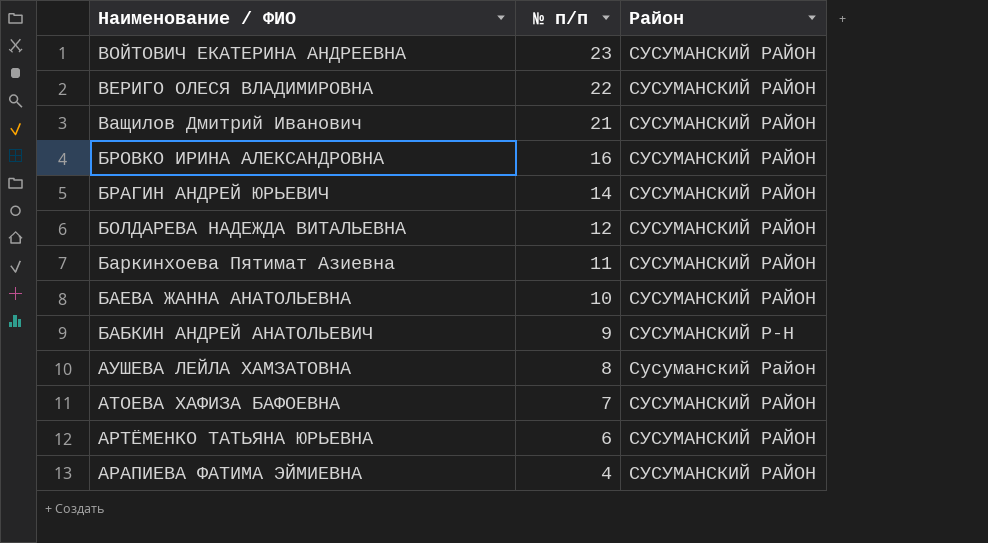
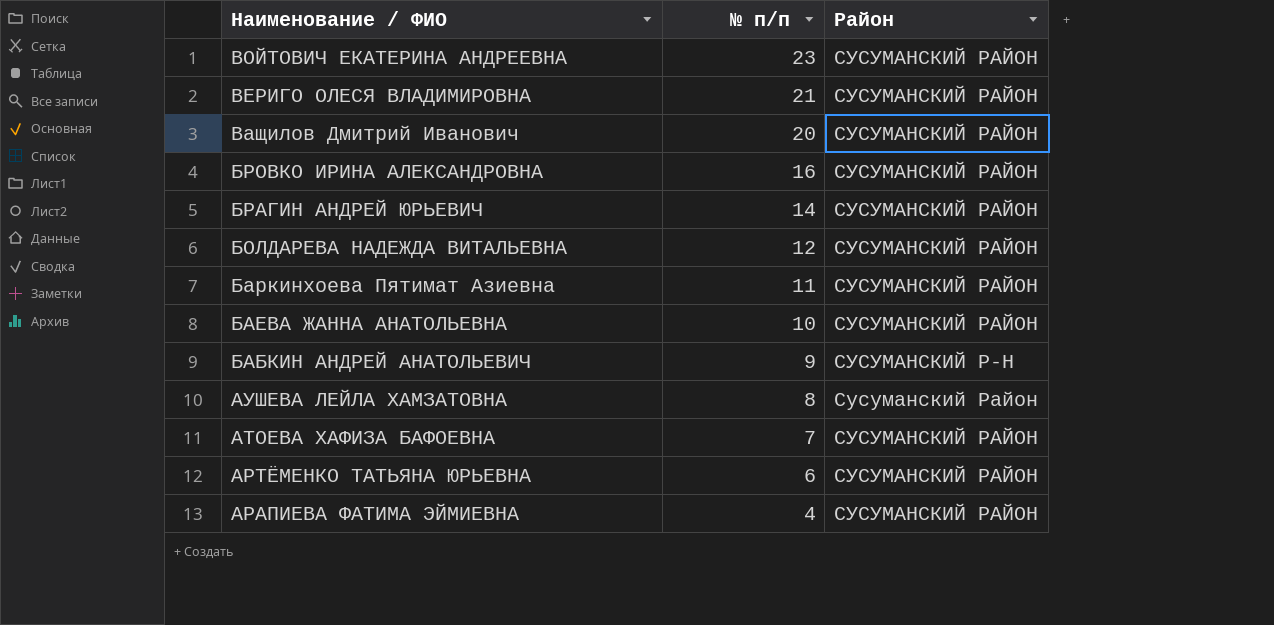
ВЕРИГО ОЛЕСЯ ВЛАДИМИРОВНА | № п/п: 22 -> 21
Ващилов Дмитрий Иванович | № п/п: 21 -> 20

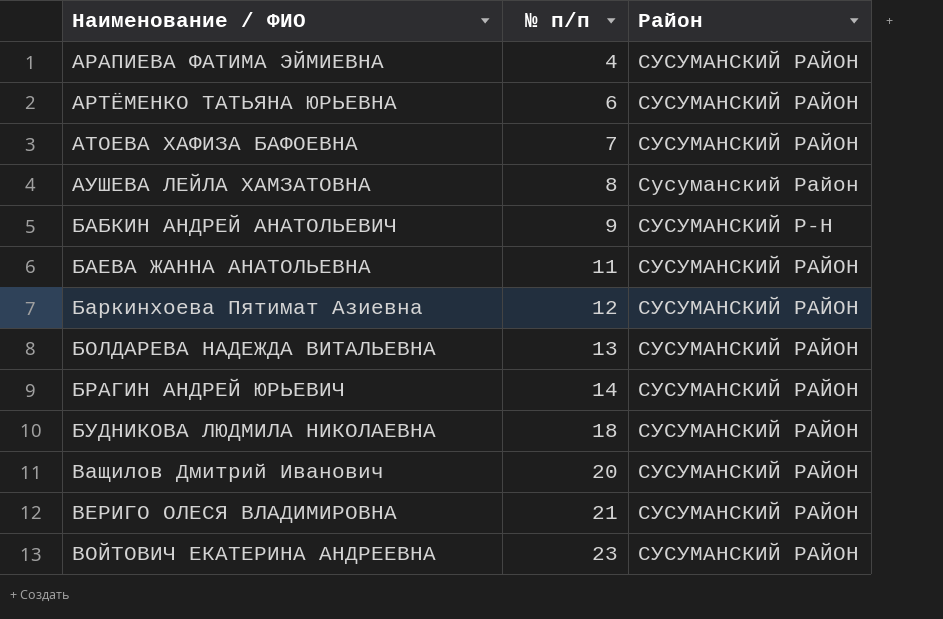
row order: Наименование / ФИО descending -> Наименование / ФИО ascending
row БРОВКО ИРИНА АЛЕКСАНДРОВНА: 16 | СУСУМАНСКИЙ РАЙОН -> none
БАЕВА ЖАННА АНАТОЛЬЕВНА | № п/п: 10 -> 11
Баркинхоева Пятимат Азиевна | № п/п: 11 -> 12
БОЛДАРЕВА НАДЕЖДА ВИТАЛЬЕВНА | № п/п: 12 -> 13
row БУДНИКОВА ЛЮДМИЛА НИКОЛАЕВНА: none -> 18 | СУСУМАНСКИЙ РАЙОН

